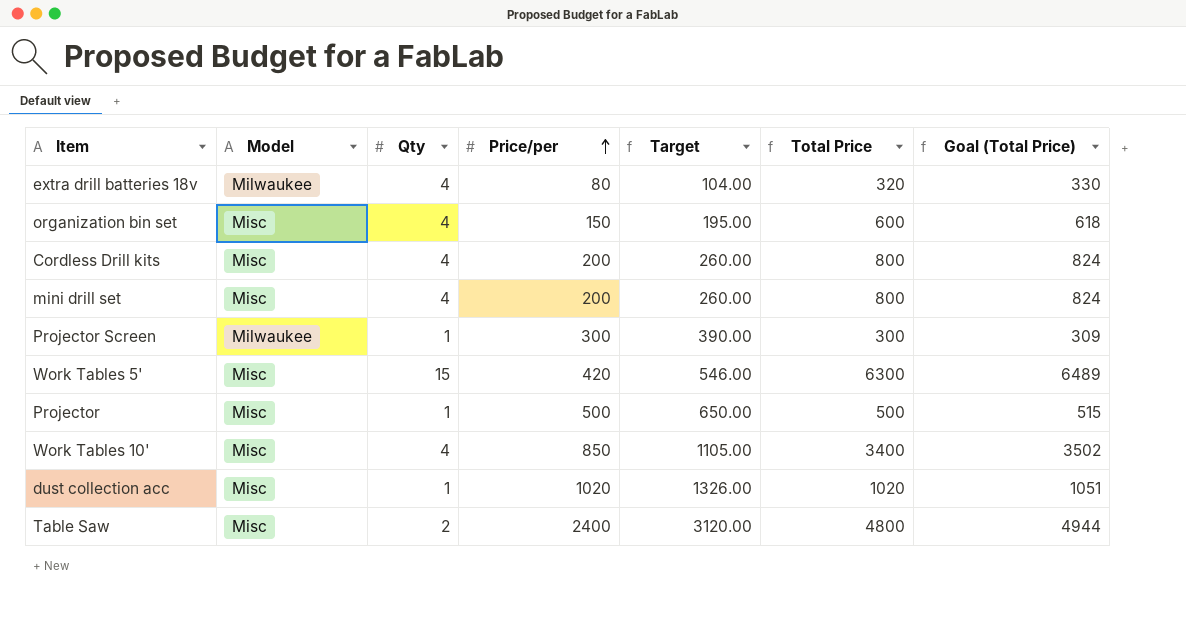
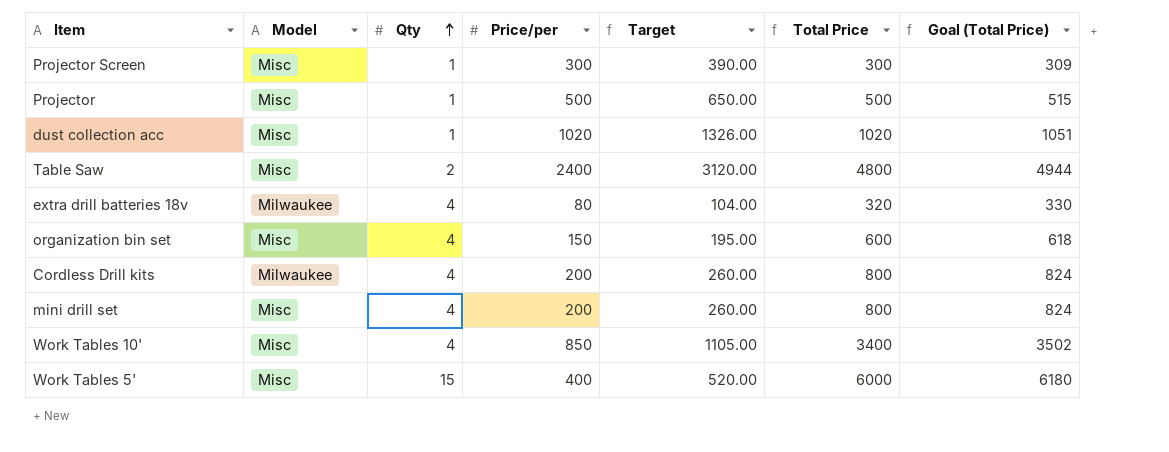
row order: Price/per ascending -> Qty ascending
Projector Screen | Model: Milwaukee -> Misc
Cordless Drill kits | Model: Misc -> Milwaukee
Work Tables 5' | Price/per: 420 -> 400
Work Tables 5' | Target: 546.00 -> 520.00
Work Tables 5' | Total Price: 6300 -> 6000
Work Tables 5' | Goal (Total Price): 6489 -> 6180

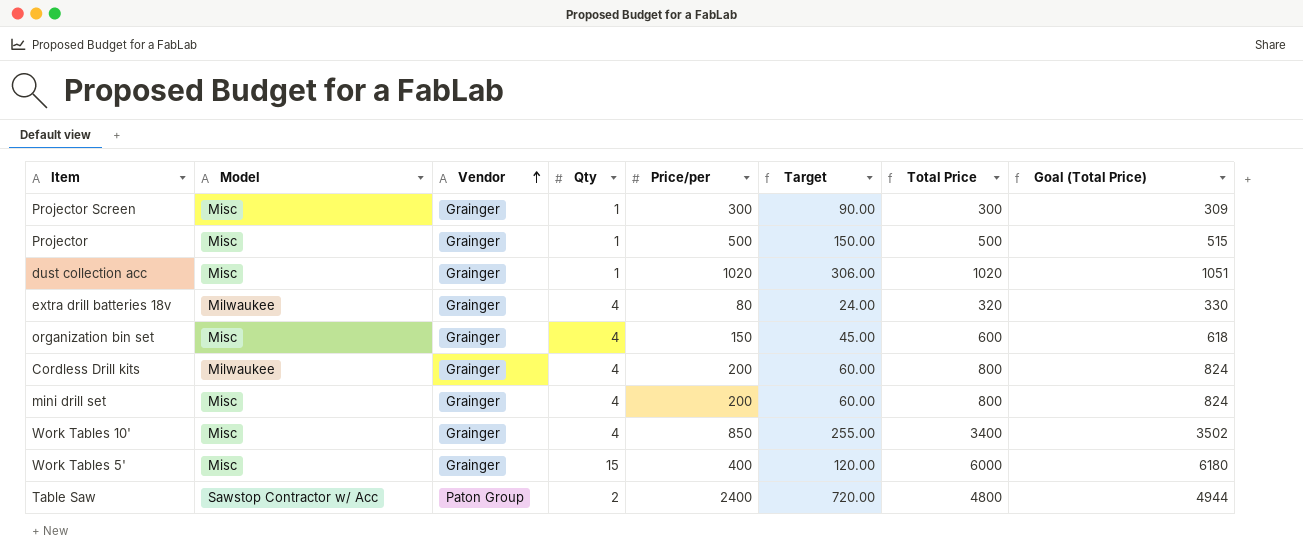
row order: Qty ascending -> Vendor ascending
column Vendor | position: none -> 3
column Target | formula: [Price/per] * 1.3 -> [Price/per] * 0.3
Table Saw | Model: Misc -> Sawstop Contractor w/ Acc

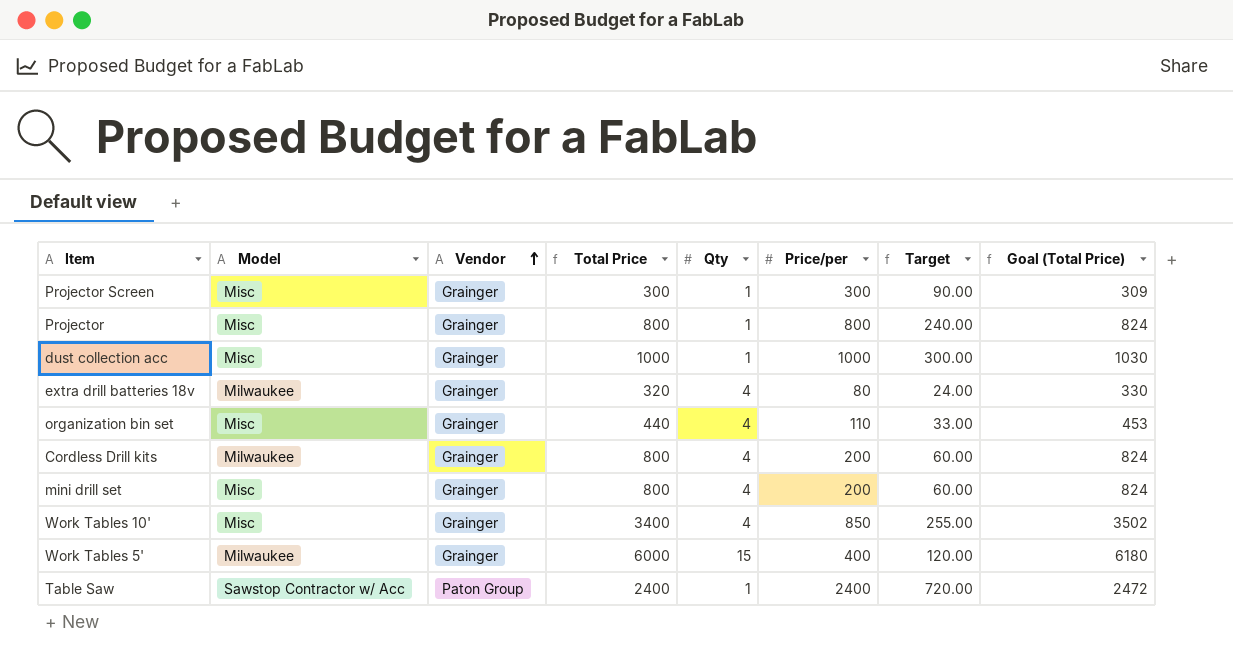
column Total Price | position: 7 -> 4
Projector | Total Price: 500 -> 800
Projector | Price/per: 500 -> 800
Projector | Target: 150.00 -> 240.00
Projector | Goal (Total Price): 515 -> 824
dust collection acc | Total Price: 1020 -> 1000
dust collection acc | Price/per: 1020 -> 1000
dust collection acc | Target: 306.00 -> 300.00
dust collection acc | Goal (Total Price): 1051 -> 1030
organization bin set | Total Price: 600 -> 440
organization bin set | Price/per: 150 -> 110
organization bin set | Target: 45.00 -> 33.00
organization bin set | Goal (Total Price): 618 -> 453
Work Tables 5' | Model: Misc -> Milwaukee
Table Saw | Total Price: 4800 -> 2400
Table Saw | Qty: 2 -> 1
Table Saw | Goal (Total Price): 4944 -> 2472

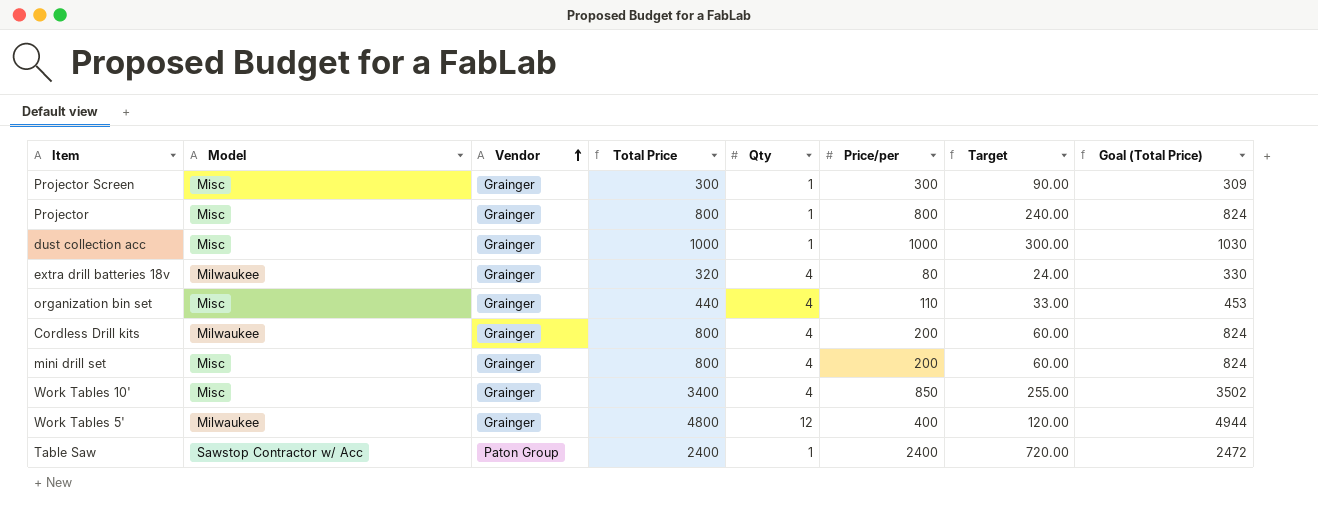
Work Tables 5' | Total Price: 6000 -> 4800
Work Tables 5' | Qty: 15 -> 12
Work Tables 5' | Goal (Total Price): 6180 -> 4944

